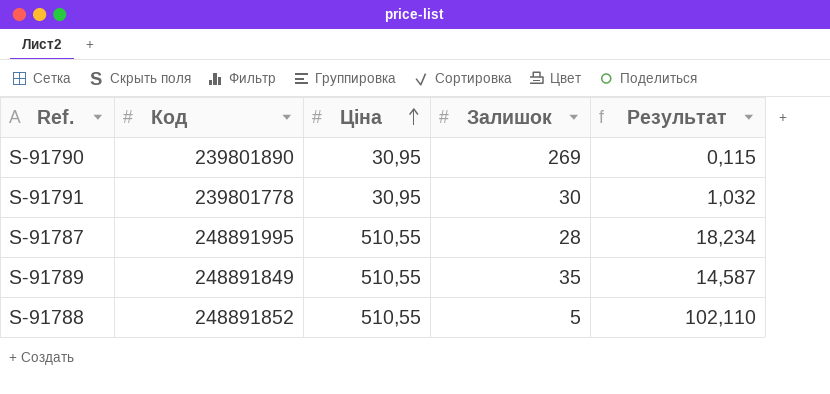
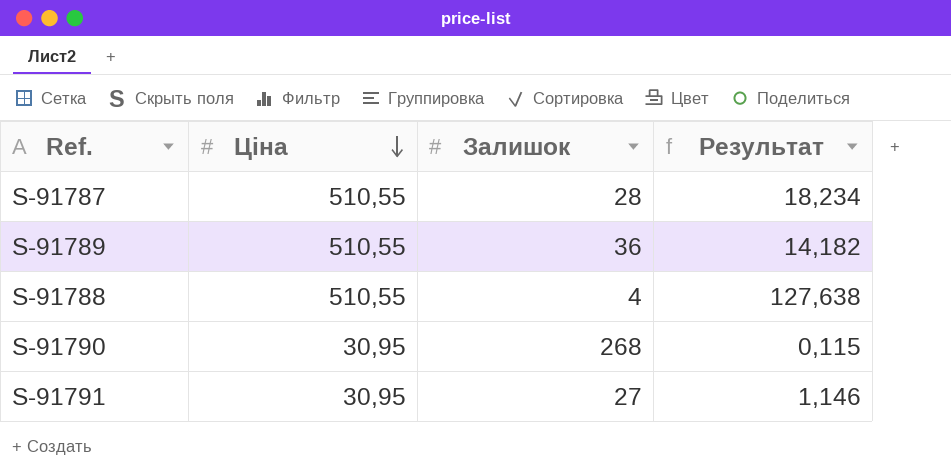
row order: Ціна ascending -> Ціна descending
column Код | position: 2 -> none
S-91789 | Залишок: 35 -> 36
S-91789 | Результат: 14,587 -> 14,182
S-91788 | Залишок: 5 -> 4
S-91788 | Результат: 102,110 -> 127,638
S-91790 | Залишок: 269 -> 268
S-91791 | Залишок: 30 -> 27
S-91791 | Результат: 1,032 -> 1,146

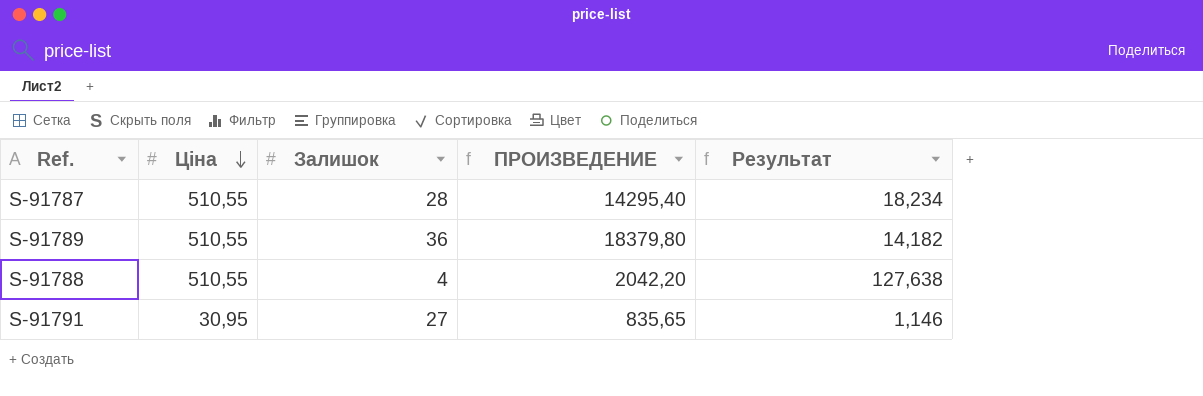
column ПРОИЗВЕДЕНИЕ | formula: none -> [Ціна] * [Залишок]
row S-91790: 30,95 | 268 | 0,115 -> none

